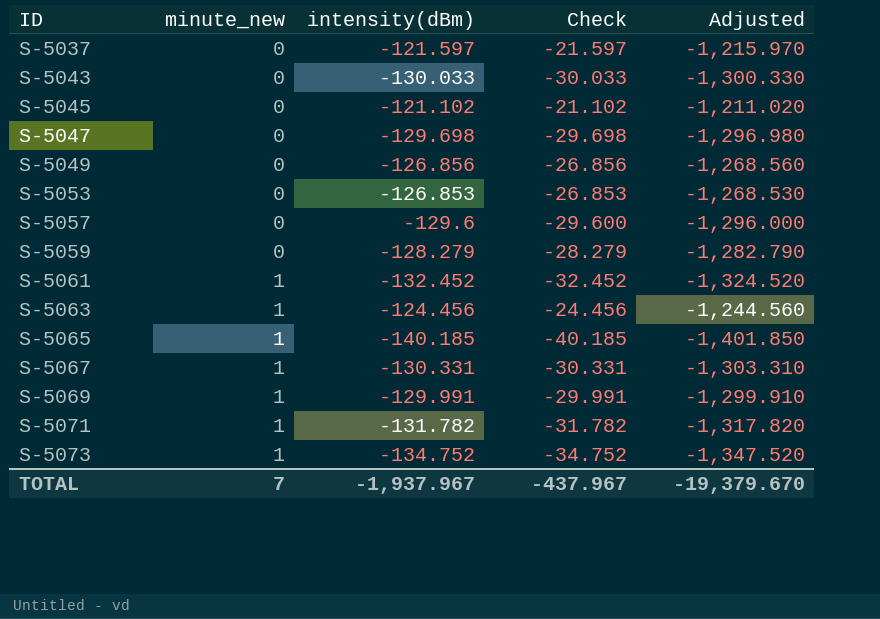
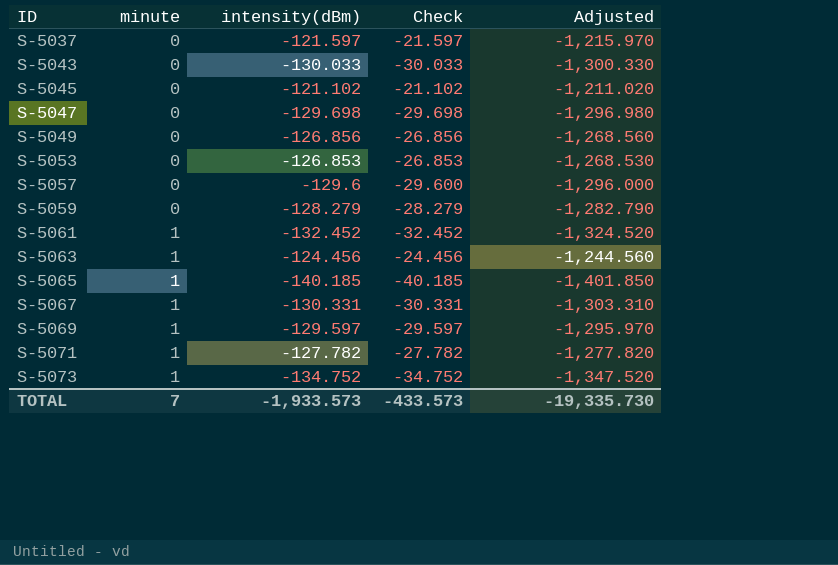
column name: minute_new -> minute
S-5069 | intensity(dBm): -129.991 -> -129.597
S-5069 | Check: -29.991 -> -29.597
S-5069 | Adjusted: -1,299.910 -> -1,295.970
S-5071 | intensity(dBm): -131.782 -> -127.782
S-5071 | Check: -31.782 -> -27.782
S-5071 | Adjusted: -1,317.820 -> -1,277.820
TOTAL | intensity(dBm): -1,937.967 -> -1,933.573
TOTAL | Check: -437.967 -> -433.573
TOTAL | Adjusted: -19,379.670 -> -19,335.730

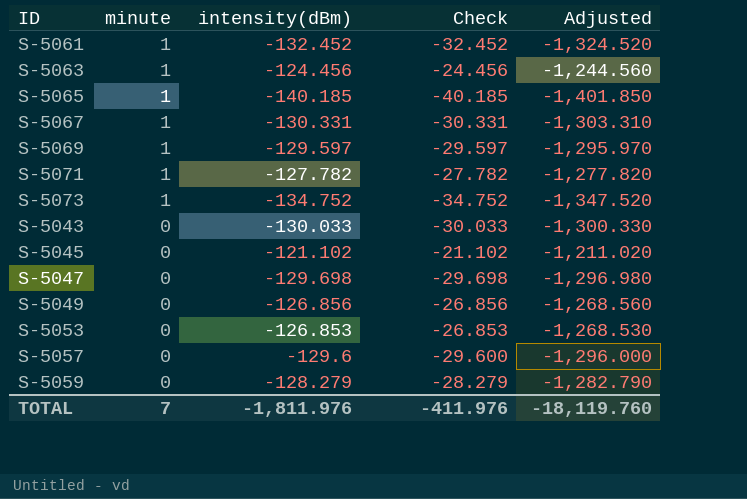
row order: ID ascending -> minute descending
row S-5037: 0 | -121.597 | -21.597 | -1,215.970 -> none
TOTAL | intensity(dBm): -1,933.573 -> -1,811.976
TOTAL | Check: -433.573 -> -411.976
TOTAL | Adjusted: -19,335.730 -> -18,119.760

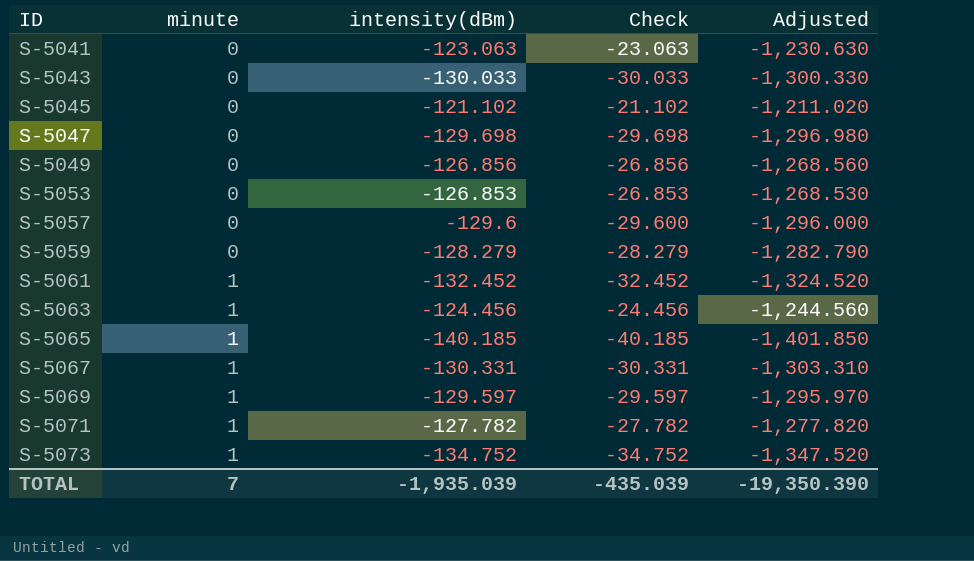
row order: minute descending -> ID ascending
row S-5041: none -> 0 | -123.063 | -23.063 | -1,230.630
TOTAL | intensity(dBm): -1,811.976 -> -1,935.039
TOTAL | Check: -411.976 -> -435.039
TOTAL | Adjusted: -18,119.760 -> -19,350.390

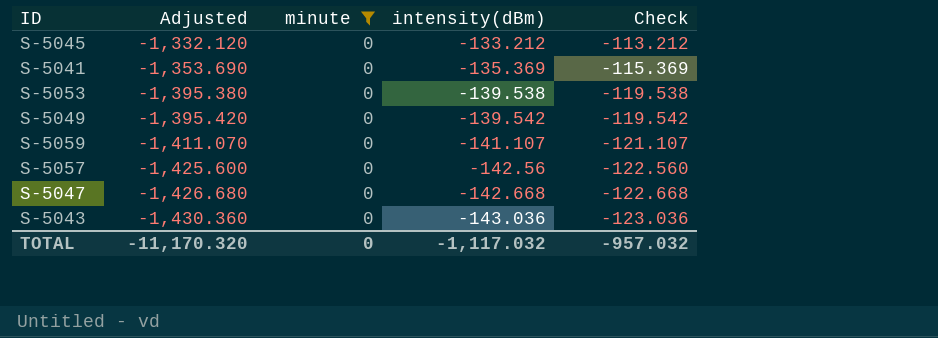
filter: none -> minute = 0
row order: ID ascending -> Adjusted descending
column Adjusted | position: 5 -> 2
column Check | formula: [intensity(dBm)] + 100 -> [intensity(dBm)] + 20
S-5045 | Adjusted: -1,211.020 -> -1,332.120
S-5045 | intensity(dBm): -121.102 -> -133.212
S-5041 | Adjusted: -1,230.630 -> -1,353.690
S-5041 | intensity(dBm): -123.063 -> -135.369
S-5053 | Adjusted: -1,268.530 -> -1,395.380
S-5053 | intensity(dBm): -126.853 -> -139.538
S-5049 | Adjusted: -1,268.560 -> -1,395.420
S-5049 | intensity(dBm): -126.856 -> -139.542
S-5059 | Adjusted: -1,282.790 -> -1,411.070
S-5059 | intensity(dBm): -128.279 -> -141.107
S-5057 | Adjusted: -1,296.000 -> -1,425.600
S-5057 | intensity(dBm): -129.6 -> -142.56
S-5047 | Adjusted: -1,296.980 -> -1,426.680
S-5047 | intensity(dBm): -129.698 -> -142.668
S-5043 | Adjusted: -1,300.330 -> -1,430.360
S-5043 | intensity(dBm): -130.033 -> -143.036
TOTAL | Adjusted: -19,350.390 -> -11,170.320
TOTAL | minute: 7 -> 0
TOTAL | intensity(dBm): -1,935.039 -> -1,117.032
TOTAL | Check: -435.039 -> -957.032

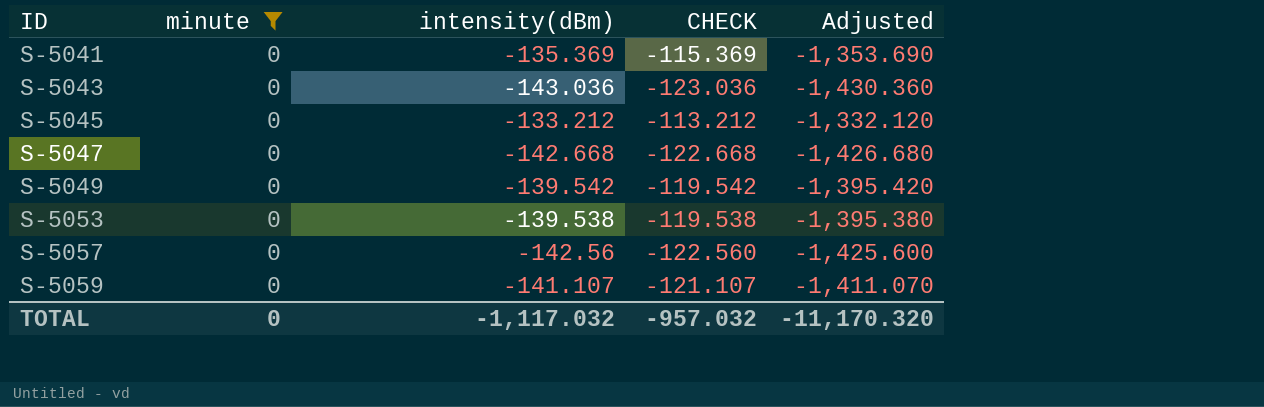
row order: Adjusted descending -> ID ascending
column name: Check -> CHECK
column Adjusted | position: 2 -> 5

